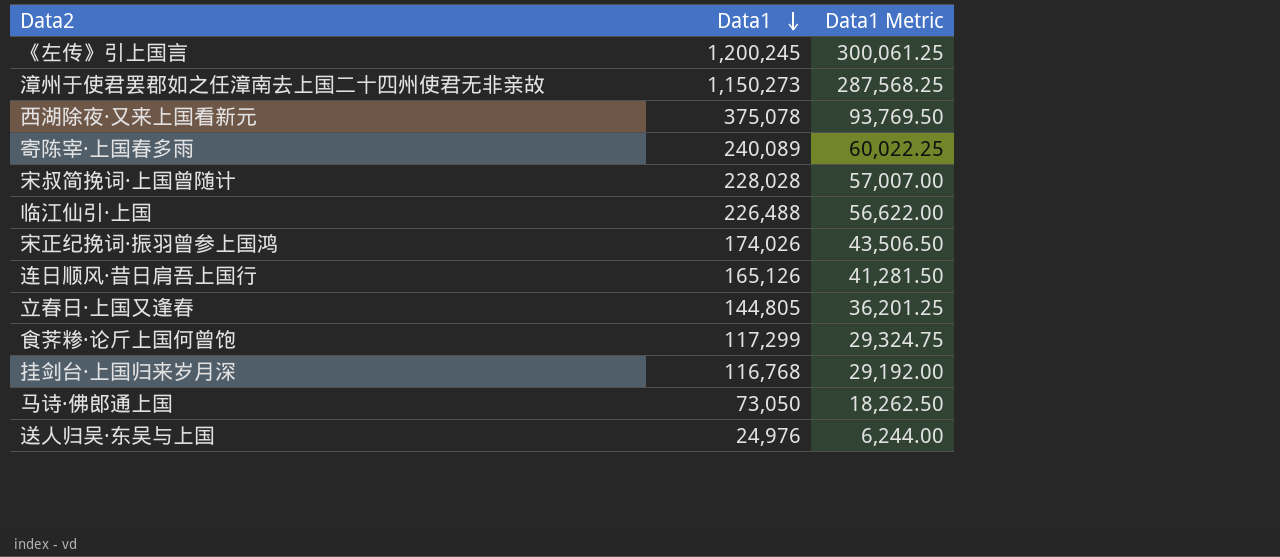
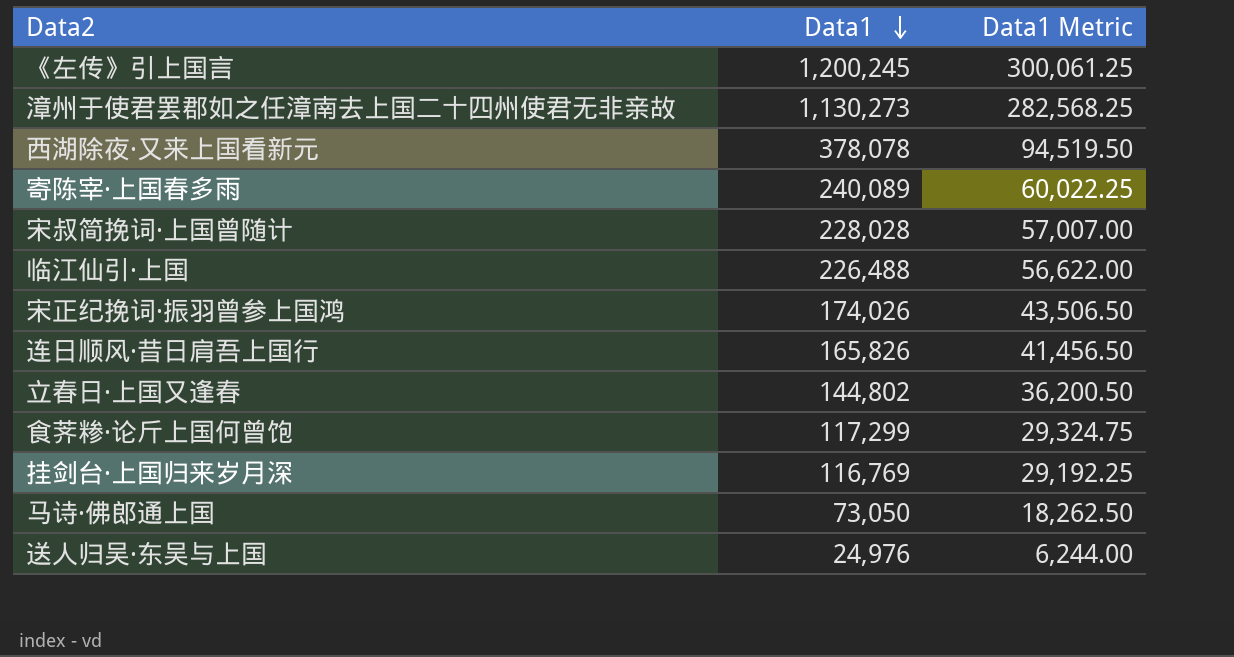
漳州于使君罢郡如之任漳南去上国二十四州使君无非亲故 | Data1: 1,150,273 -> 1,130,273
漳州于使君罢郡如之任漳南去上国二十四州使君无非亲故 | Data1 Metric: 287,568.25 -> 282,568.25
西湖除夜·又来上国看新元 | Data1: 375,078 -> 378,078
西湖除夜·又来上国看新元 | Data1 Metric: 93,769.50 -> 94,519.50
连日顺风·昔日肩吾上国行 | Data1: 165,126 -> 165,826
连日顺风·昔日肩吾上国行 | Data1 Metric: 41,281.50 -> 41,456.50
立春日·上国又逢春 | Data1: 144,805 -> 144,802
立春日·上国又逢春 | Data1 Metric: 36,201.25 -> 36,200.50
挂剑台·上国归来岁月深 | Data1: 116,768 -> 116,769
挂剑台·上国归来岁月深 | Data1 Metric: 29,192.00 -> 29,192.25

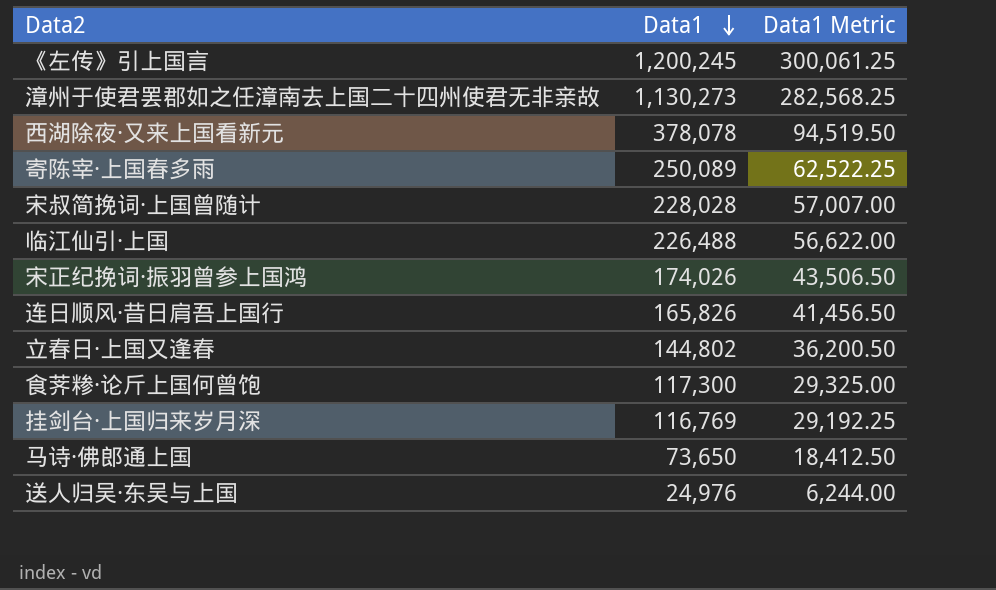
寄陈宰·上国春多雨 | Data1: 240,089 -> 250,089
寄陈宰·上国春多雨 | Data1 Metric: 60,022.25 -> 62,522.25
食荠糁·论斤上国何曾饱 | Data1: 117,299 -> 117,300
食荠糁·论斤上国何曾饱 | Data1 Metric: 29,324.75 -> 29,325.00
马诗·佛郎通上国 | Data1: 73,050 -> 73,650
马诗·佛郎通上国 | Data1 Metric: 18,262.50 -> 18,412.50

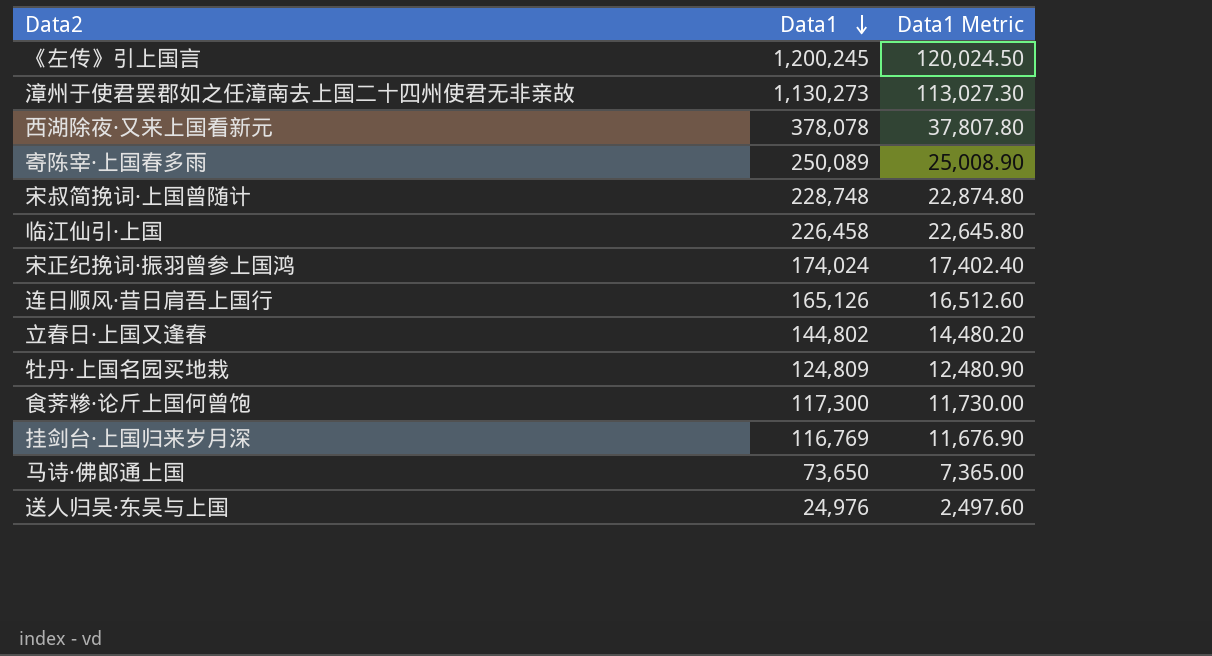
column Data1 Metric | formula: [Data1] * 0.25 -> [Data1] * 0.1
宋叔简挽词·上国曾随计 | Data1: 228,028 -> 228,748
临江仙引·上国 | Data1: 226,488 -> 226,458
宋正纪挽词·振羽曾参上国鸿 | Data1: 174,026 -> 174,024
连日顺风·昔日肩吾上国行 | Data1: 165,826 -> 165,126
row 牡丹·上国名园买地栽: none -> 124,809 | 12,480.90

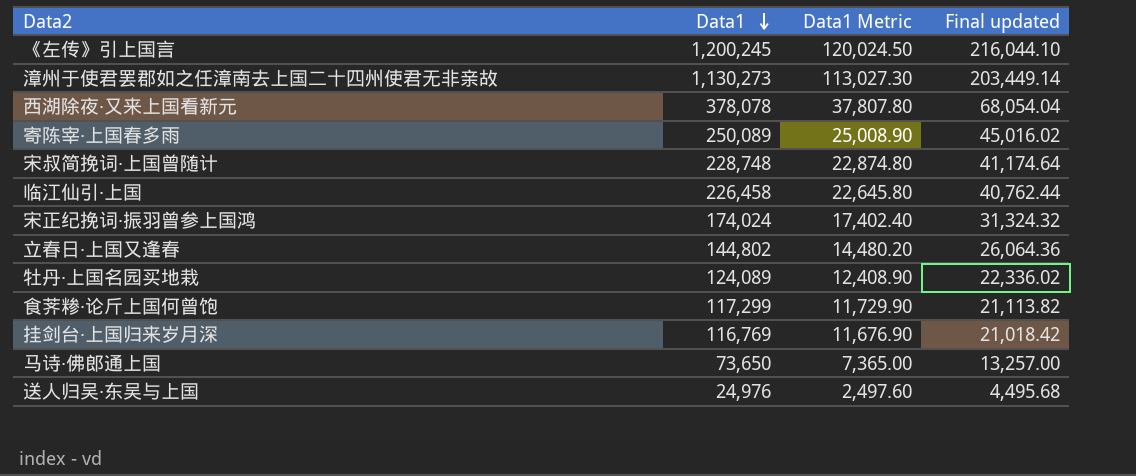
column Final updated | formula: none -> [Data1] * 0.18
row 连日顺风·昔日肩吾上国行: 165,126 | 16,512.60 -> none
牡丹·上国名园买地栽 | Data1: 124,809 -> 124,089
牡丹·上国名园买地栽 | Data1 Metric: 12,480.90 -> 12,408.90
食荠糁·论斤上国何曾饱 | Data1: 117,300 -> 117,299
食荠糁·论斤上国何曾饱 | Data1 Metric: 11,730.00 -> 11,729.90

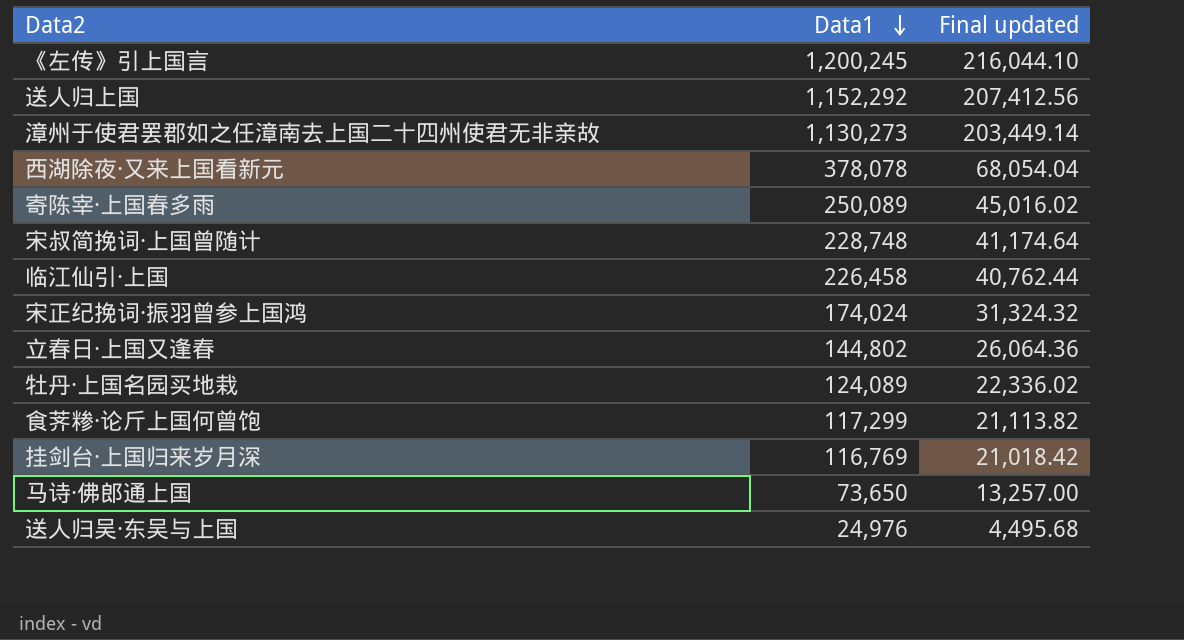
column Data1 Metric | formula: [Data1] * 0.1 -> none
row 送人归上国: none -> 1,152,292 | 207,412.56

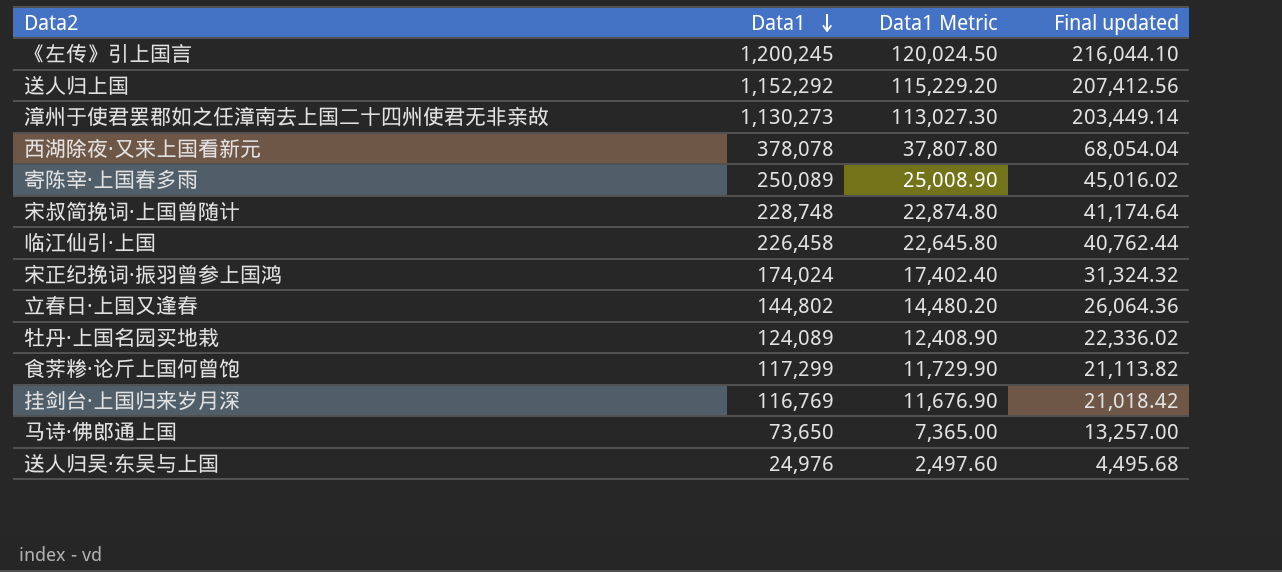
column Data1 Metric | formula: none -> [Data1] * 0.1

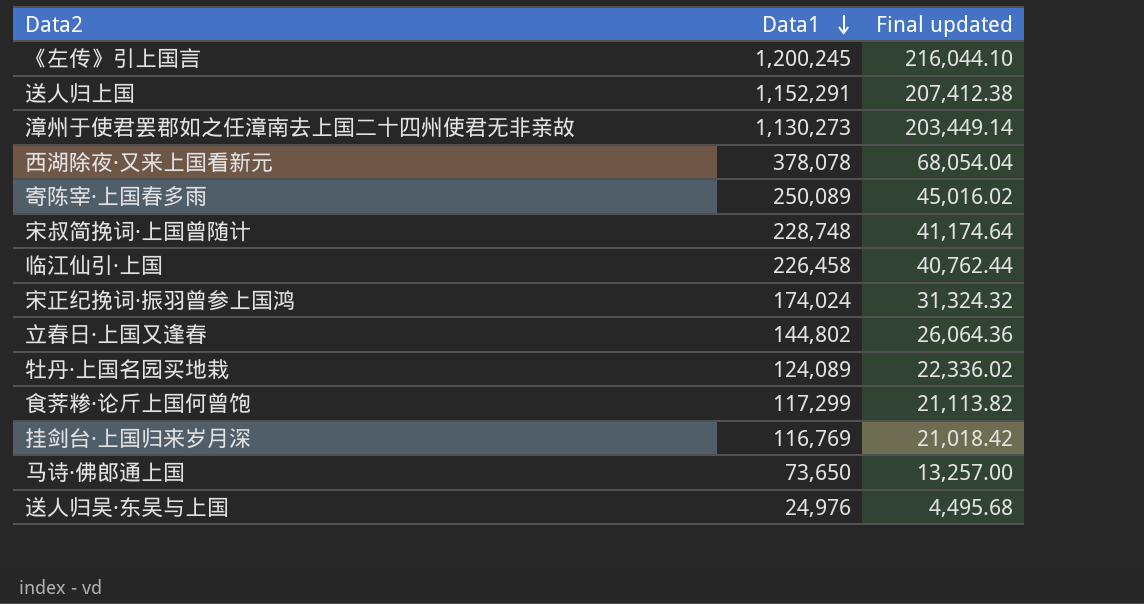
column Data1 Metric | formula: [Data1] * 0.1 -> none
送人归上国 | Data1: 1,152,292 -> 1,152,291
送人归上国 | Final updated: 207,412.56 -> 207,412.38

